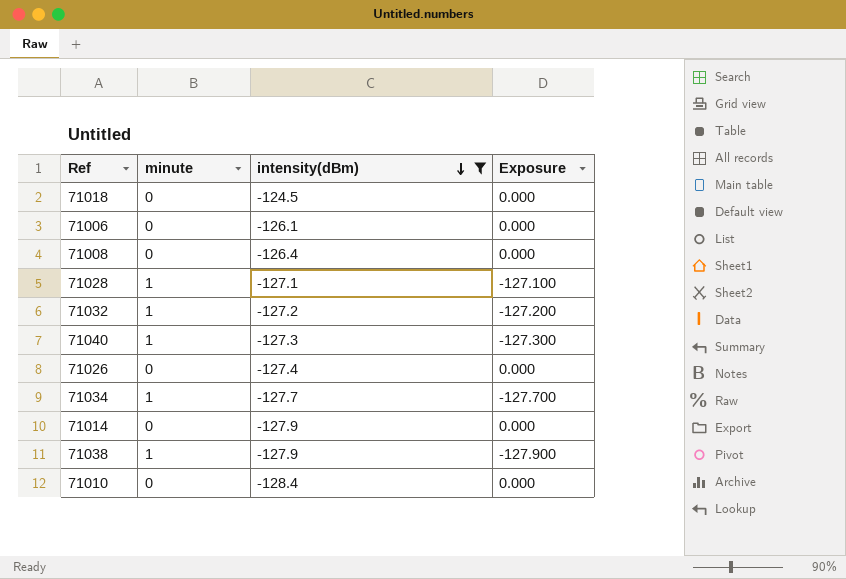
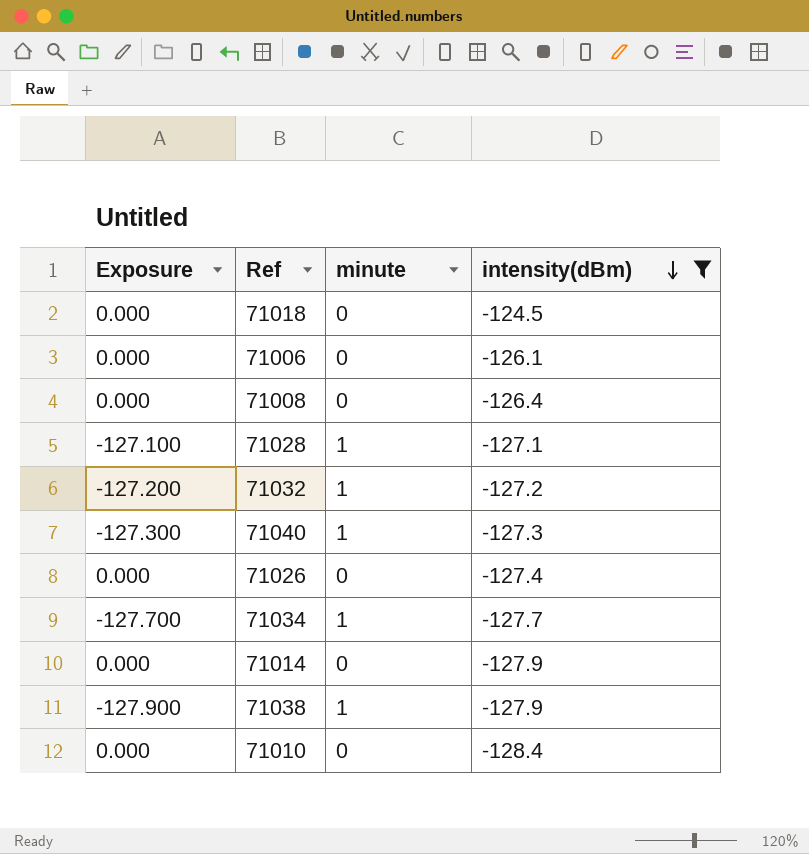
column Exposure | position: 4 -> 1

